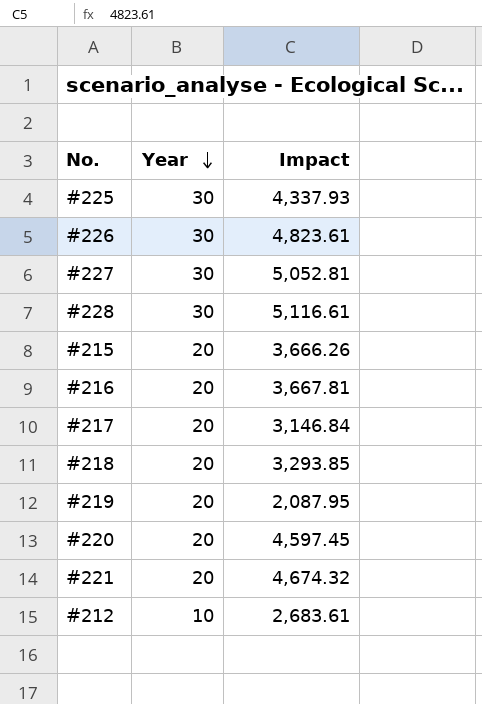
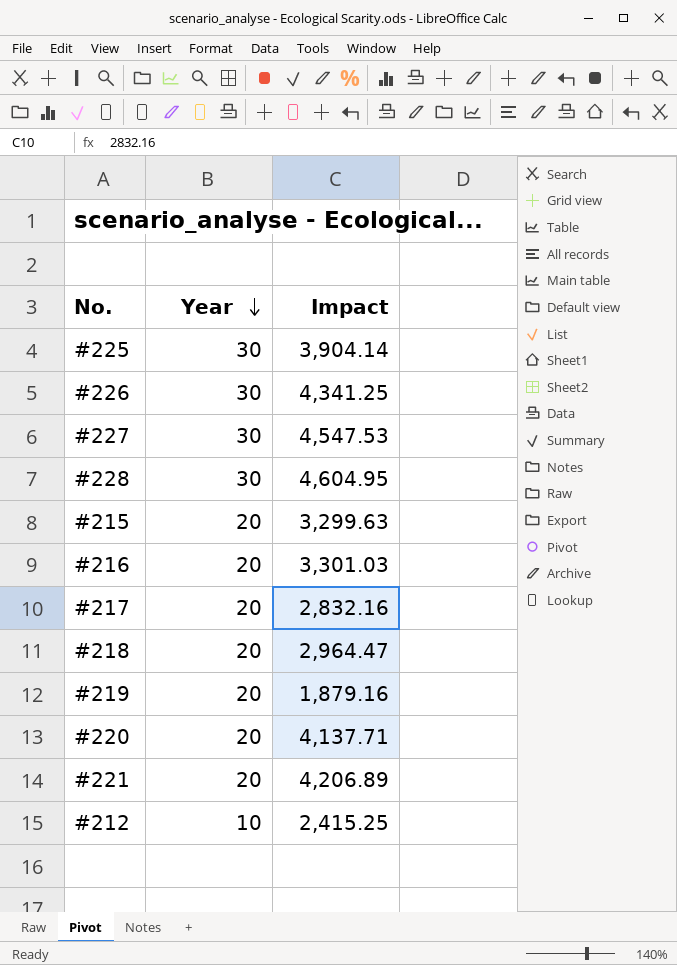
#225 | Impact: 4,337.93 -> 3,904.14
#226 | Impact: 4,823.61 -> 4,341.25
#227 | Impact: 5,052.81 -> 4,547.53
#228 | Impact: 5,116.61 -> 4,604.95
#215 | Impact: 3,666.26 -> 3,299.63
#216 | Impact: 3,667.81 -> 3,301.03
#217 | Impact: 3,146.84 -> 2,832.16
#218 | Impact: 3,293.85 -> 2,964.47
#219 | Impact: 2,087.95 -> 1,879.16
#220 | Impact: 4,597.45 -> 4,137.71
#221 | Impact: 4,674.32 -> 4,206.89
#212 | Impact: 2,683.61 -> 2,415.25

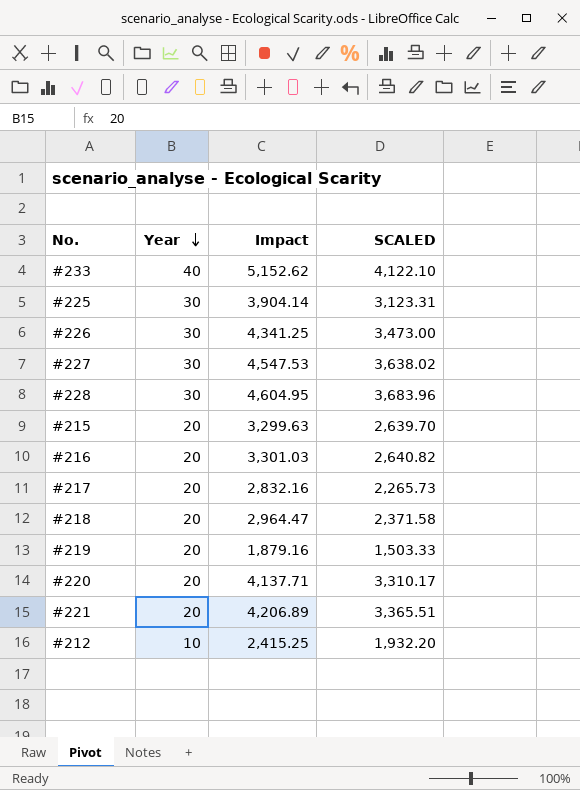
column SCALED | formula: none -> [Impact] * 0.8
row #233: none -> 40 | 5,152.62 | 4,122.10

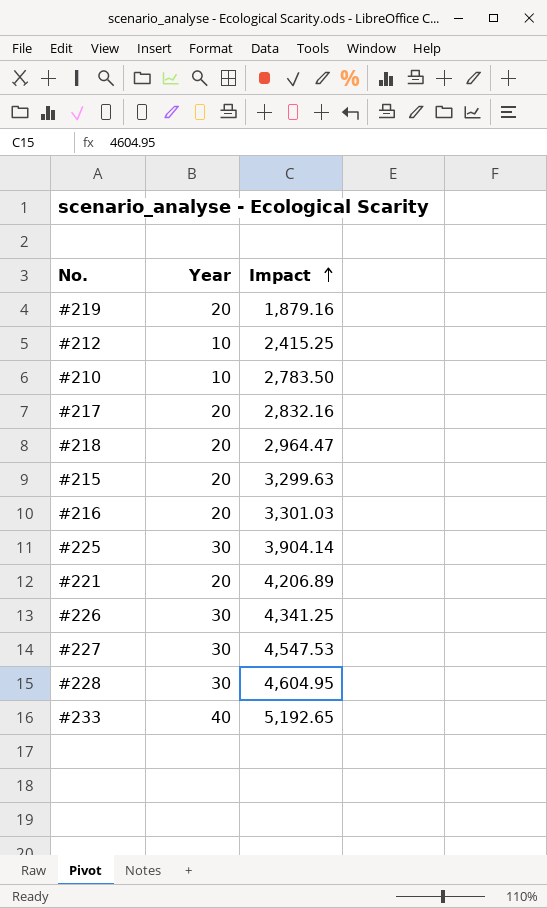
row order: Year descending -> Impact ascending
column SCALED | formula: [Impact] * 0.8 -> none
row #220: 20 | 4,137.71 | 3,310.17 -> none
row #210: none -> 10 | 2,783.50
#233 | Impact: 5,152.62 -> 5,192.65

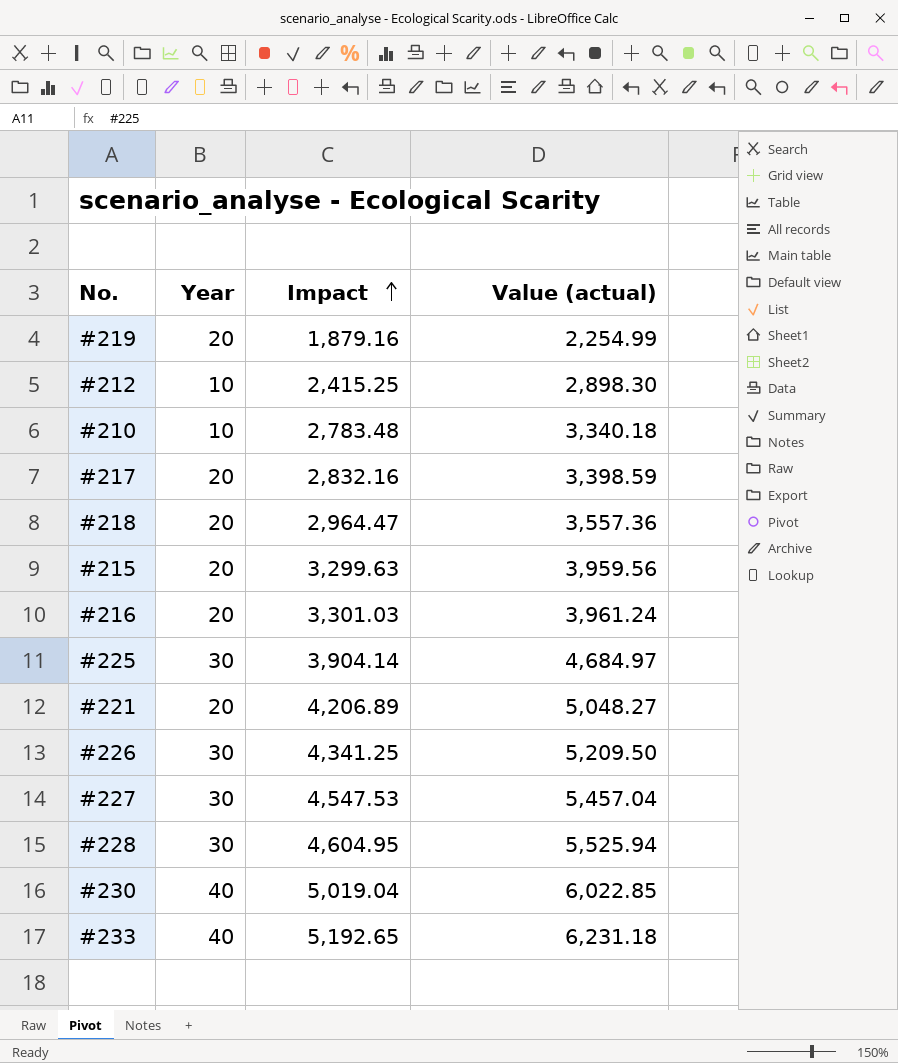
column Value (actual) | formula: none -> [Impact] * 1.2
#210 | Impact: 2,783.50 -> 2,783.48
row #230: none -> 40 | 5,019.04 | 6,022.85

